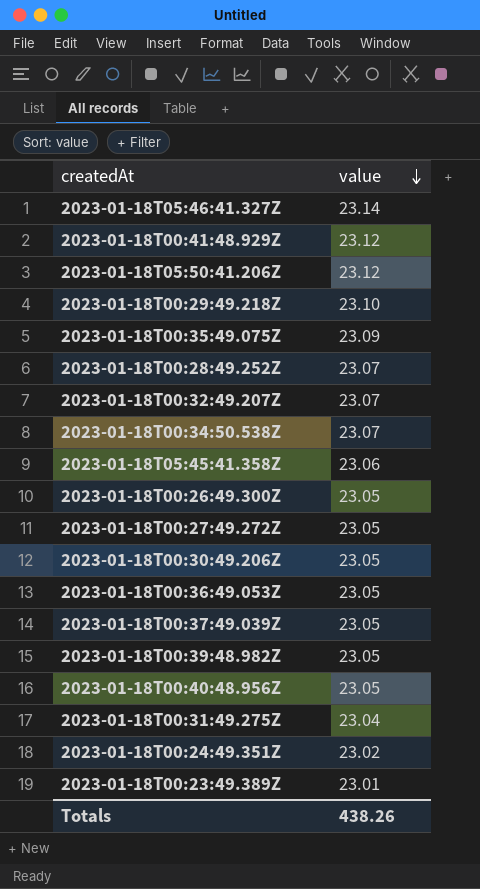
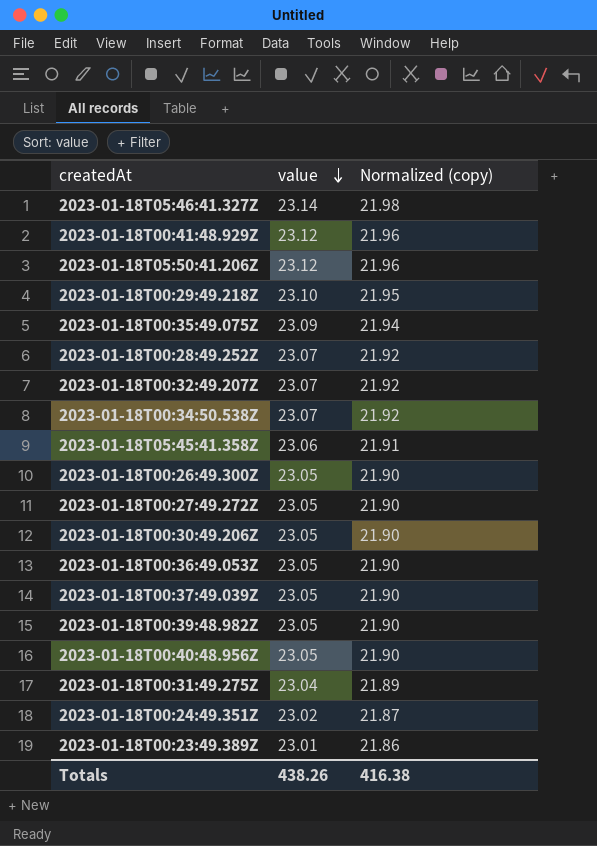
column Normalized (copy) | formula: none -> [value] * 0.95

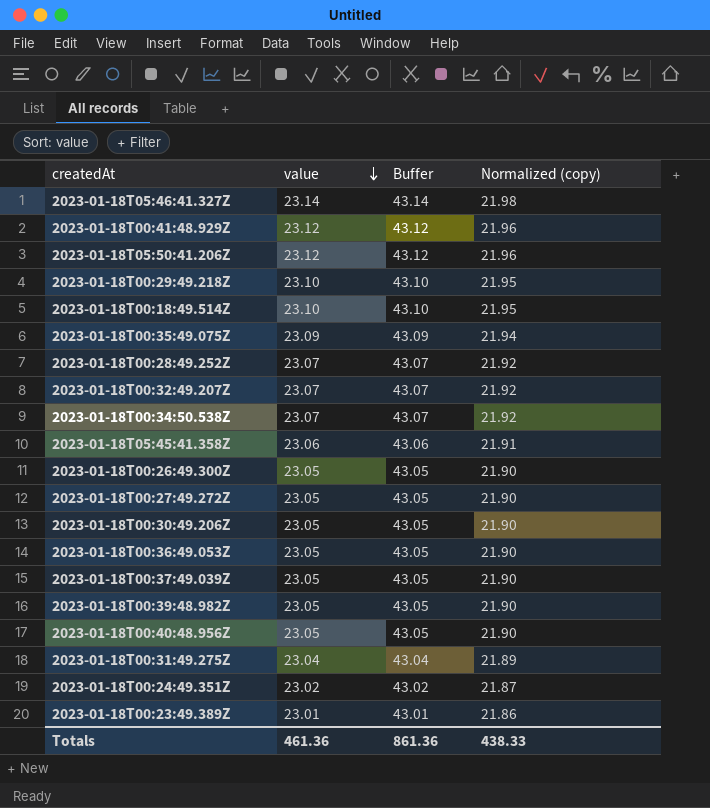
column Buffer | formula: none -> [value] + 20
row 2023-01-18T00:18:49.514Z: none -> 23.10 | 43.10 | 21.95
Totals | value: 438.26 -> 461.36
Totals | Normalized (copy): 416.38 -> 438.33

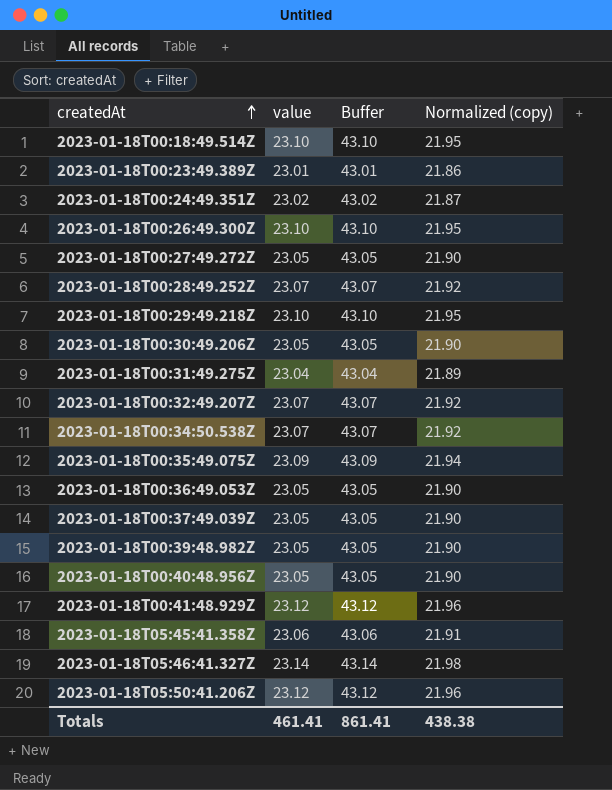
row order: value descending -> createdAt ascending
2023-01-18T00:26:49.300Z | value: 23.05 -> 23.10
2023-01-18T00:26:49.300Z | Buffer: 43.05 -> 43.10
2023-01-18T00:26:49.300Z | Normalized (copy): 21.90 -> 21.95
Totals | value: 461.36 -> 461.41
Totals | Buffer: 861.36 -> 861.41
Totals | Normalized (copy): 438.33 -> 438.38

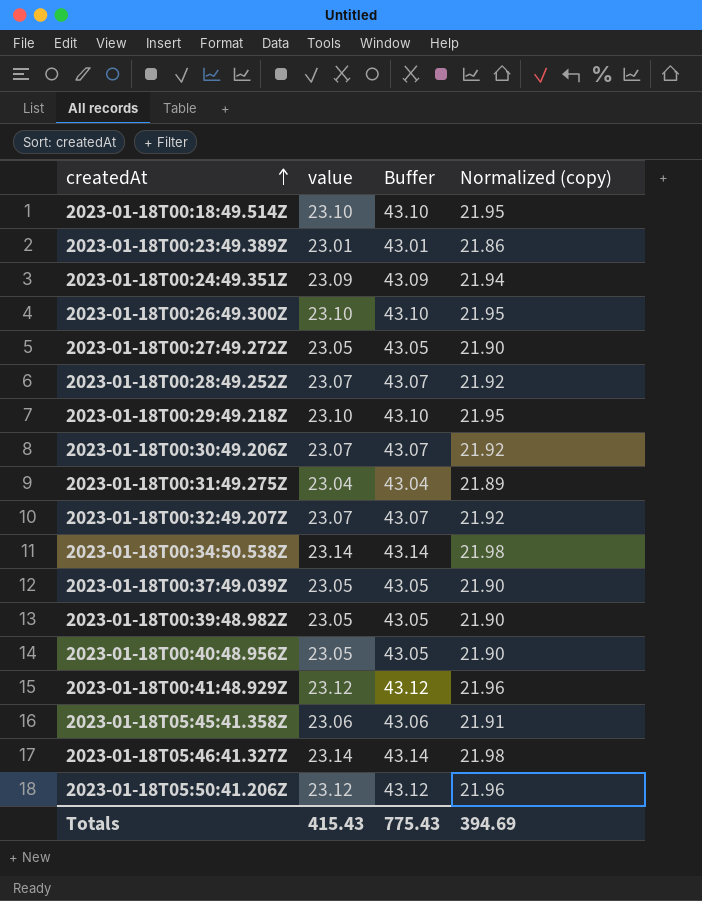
row 2023-01-18T00:35:49.075Z: 23.09 | 43.09 | 21.94 -> none
row 2023-01-18T00:36:49.053Z: 23.05 | 43.05 | 21.90 -> none
2023-01-18T00:24:49.351Z | value: 23.02 -> 23.09
2023-01-18T00:24:49.351Z | Buffer: 43.02 -> 43.09
2023-01-18T00:24:49.351Z | Normalized (copy): 21.87 -> 21.94
2023-01-18T00:30:49.206Z | value: 23.05 -> 23.07
2023-01-18T00:30:49.206Z | Buffer: 43.05 -> 43.07
2023-01-18T00:30:49.206Z | Normalized (copy): 21.90 -> 21.92
2023-01-18T00:34:50.538Z | value: 23.07 -> 23.14
2023-01-18T00:34:50.538Z | Buffer: 43.07 -> 43.14
2023-01-18T00:34:50.538Z | Normalized (copy): 21.92 -> 21.98
Totals | value: 461.41 -> 415.43
Totals | Buffer: 861.41 -> 775.43
Totals | Normalized (copy): 438.38 -> 394.69

